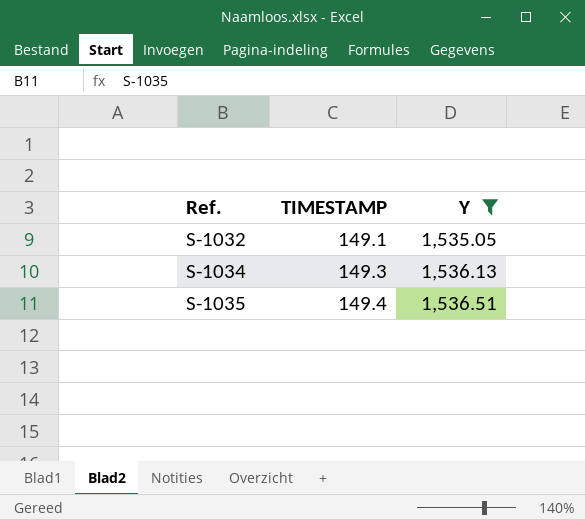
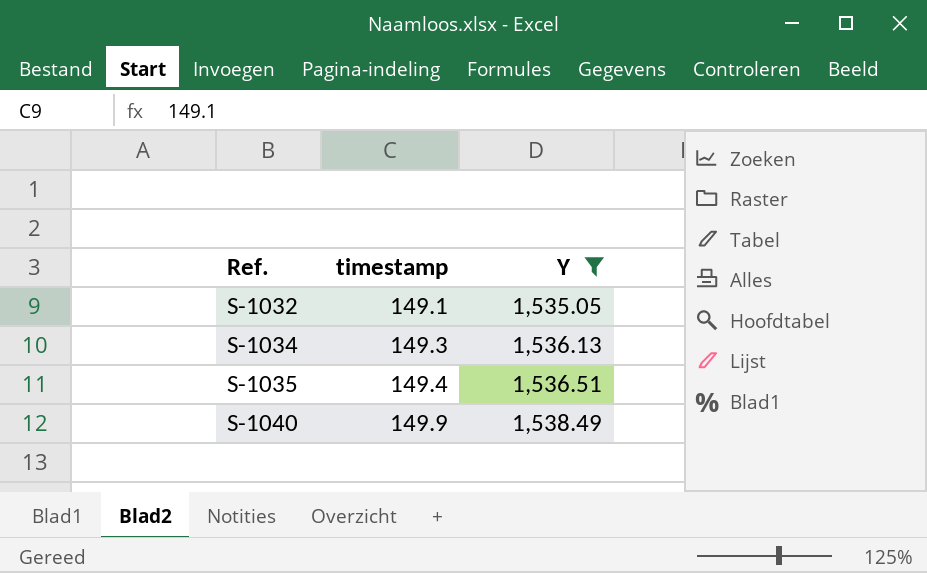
column name: TIMESTAMP -> timestamp
row S-1040: none -> 149.9 | 1,538.49

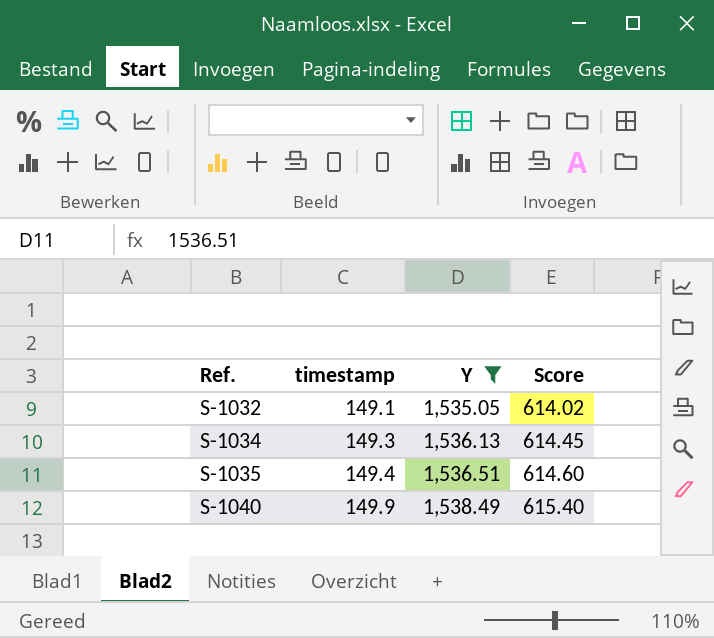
column Score | formula: none -> [Y] * 0.4

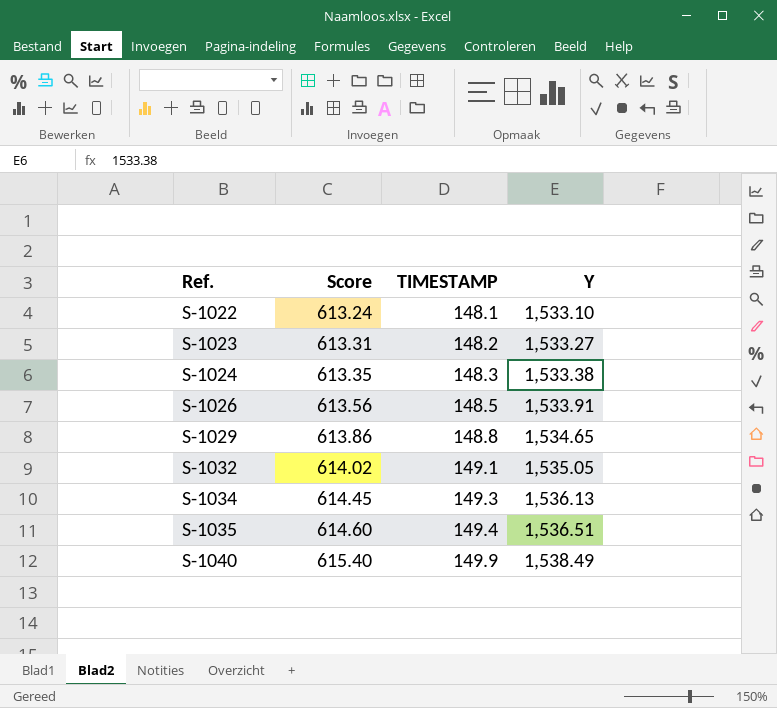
filter: Y >= 1,535.05 -> none
column Score | position: 4 -> 2
column name: timestamp -> TIMESTAMP

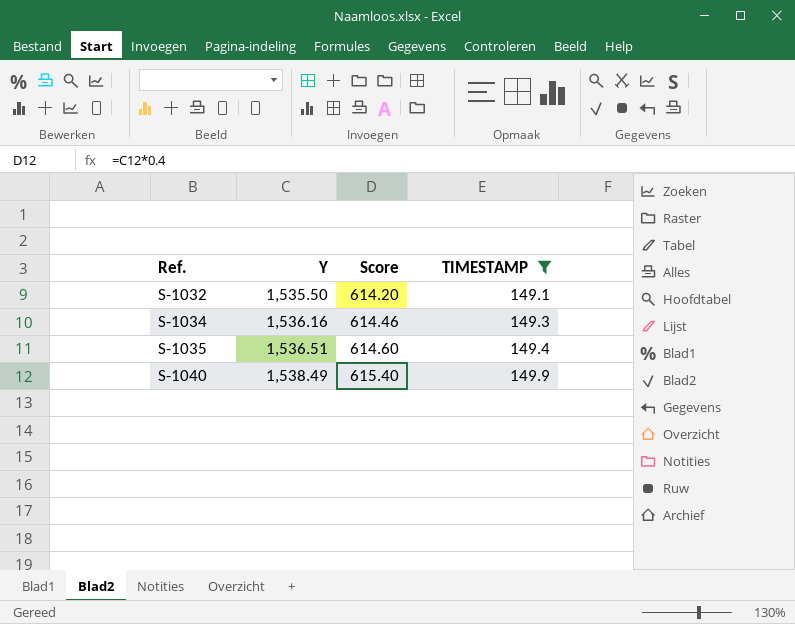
filter: none -> TIMESTAMP >= 149.1
column Y | position: 4 -> 2
S-1032 | Y: 1,535.05 -> 1,535.50
S-1032 | Score: 614.02 -> 614.20
S-1034 | Y: 1,536.13 -> 1,536.16
S-1034 | Score: 614.45 -> 614.46

